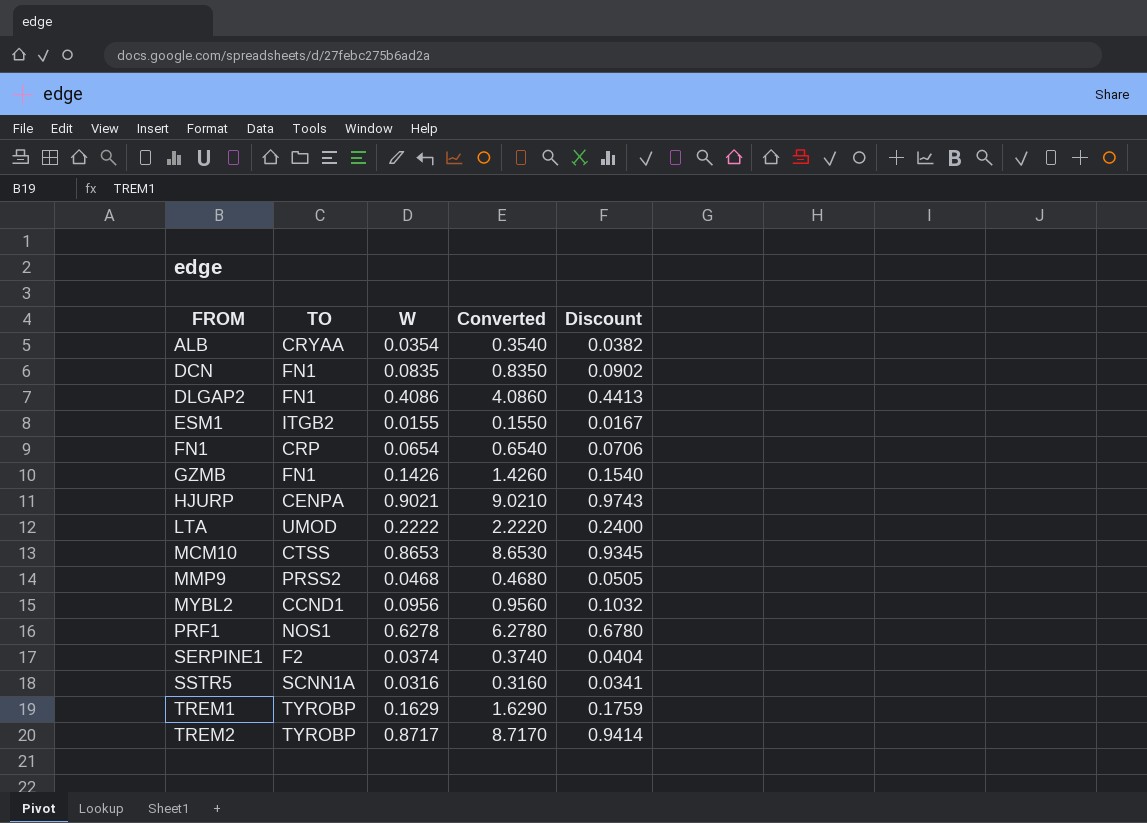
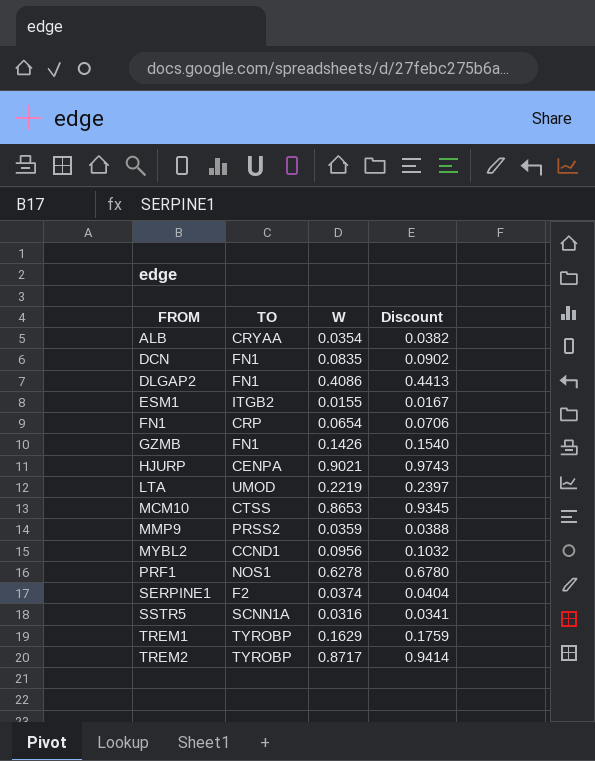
column Converted | formula: [W] * 10 -> none
LTA | W: 0.2222 -> 0.2219
LTA | Discount: 0.2400 -> 0.2397
MMP9 | W: 0.0468 -> 0.0359
MMP9 | Discount: 0.0505 -> 0.0388

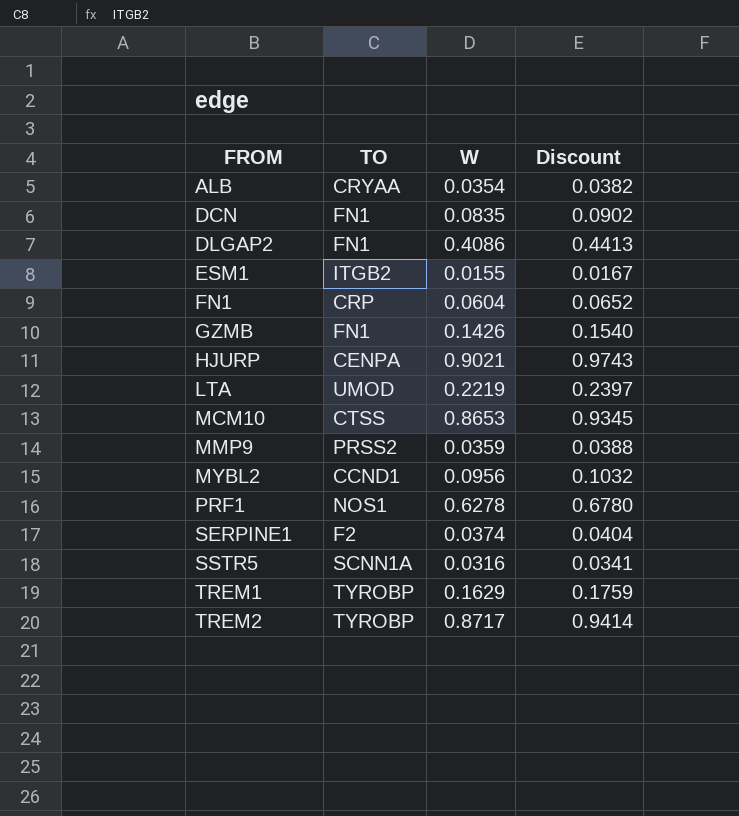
FN1 | W: 0.0654 -> 0.0604
FN1 | Discount: 0.0706 -> 0.0652

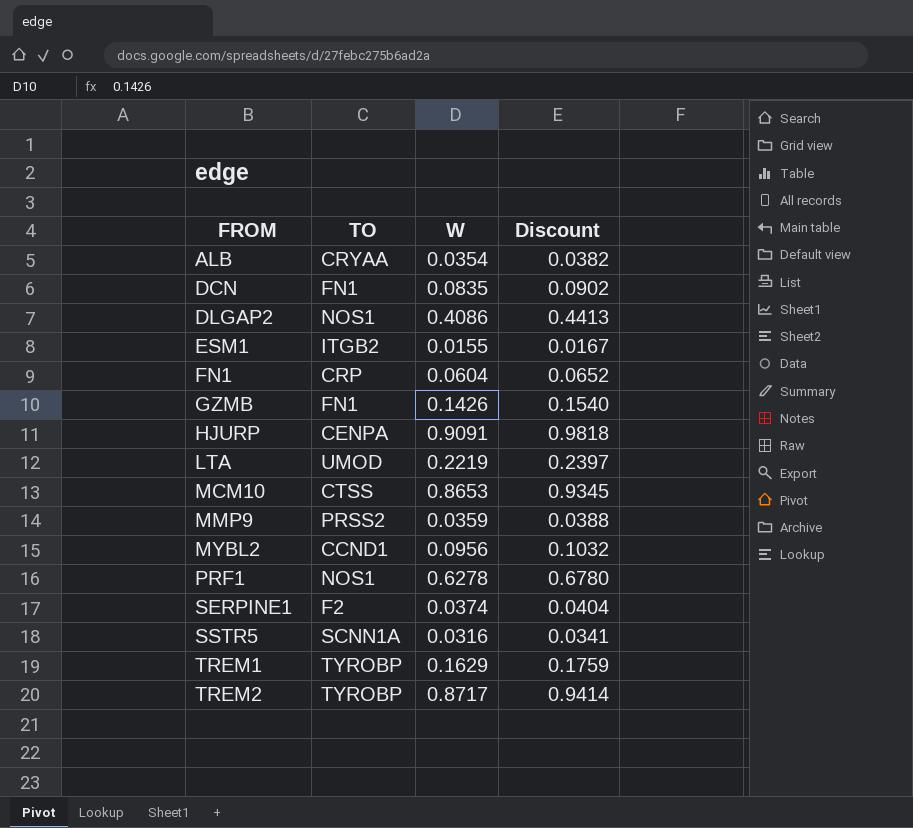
DLGAP2 | TO: FN1 -> NOS1
HJURP | W: 0.9021 -> 0.9091
HJURP | Discount: 0.9743 -> 0.9818

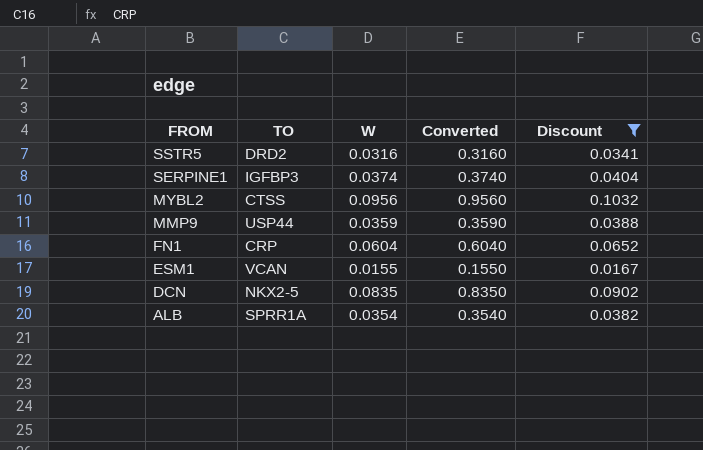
filter: none -> Discount <= 0.1032
row order: FROM ascending -> FROM descending
column Converted | formula: none -> [W] * 10
SSTR5 | TO: SCNN1A -> DRD2
SERPINE1 | TO: F2 -> IGFBP3
MYBL2 | TO: CCND1 -> CTSS
MMP9 | TO: PRSS2 -> USP44
ESM1 | TO: ITGB2 -> VCAN
DCN | TO: FN1 -> NKX2-5
ALB | TO: CRYAA -> SPRR1A

